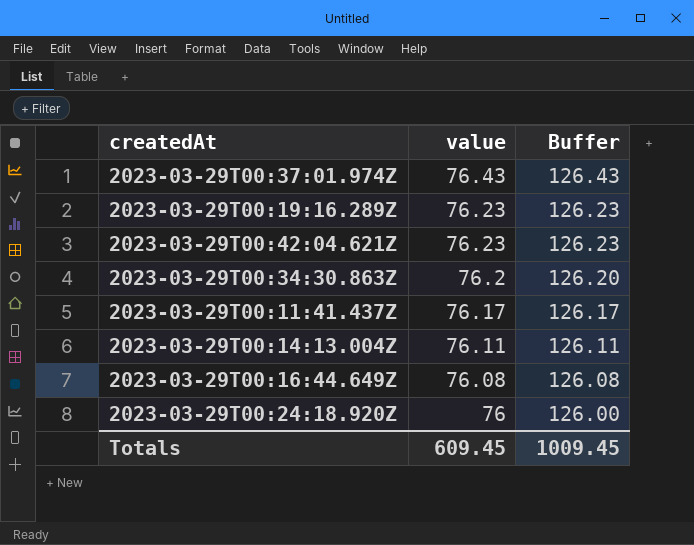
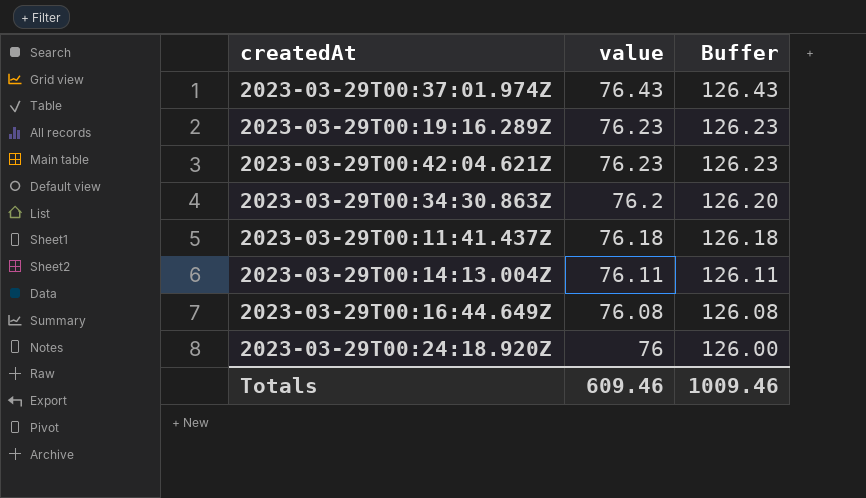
2023-03-29T00:11:41.437Z | value: 76.17 -> 76.18
2023-03-29T00:11:41.437Z | Buffer: 126.17 -> 126.18
Totals | value: 609.45 -> 609.46
Totals | Buffer: 1009.45 -> 1009.46

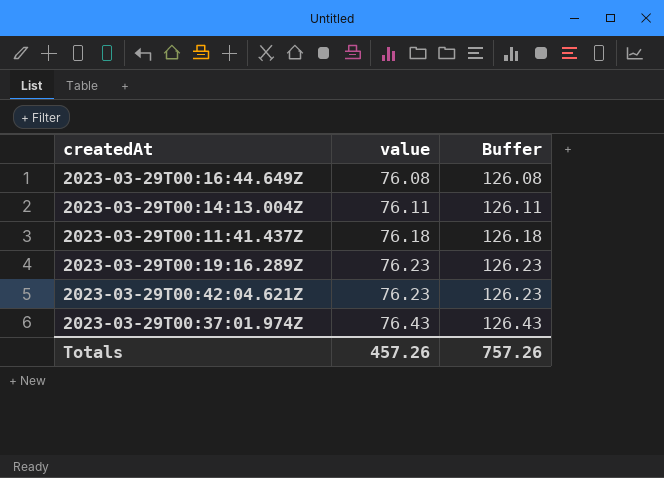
row order: value descending -> value ascending
row 2023-03-29T00:34:30.863Z: 76.2 | 126.20 -> none
row 2023-03-29T00:24:18.920Z: 76 | 126.00 -> none
Totals | value: 609.46 -> 457.26
Totals | Buffer: 1009.46 -> 757.26

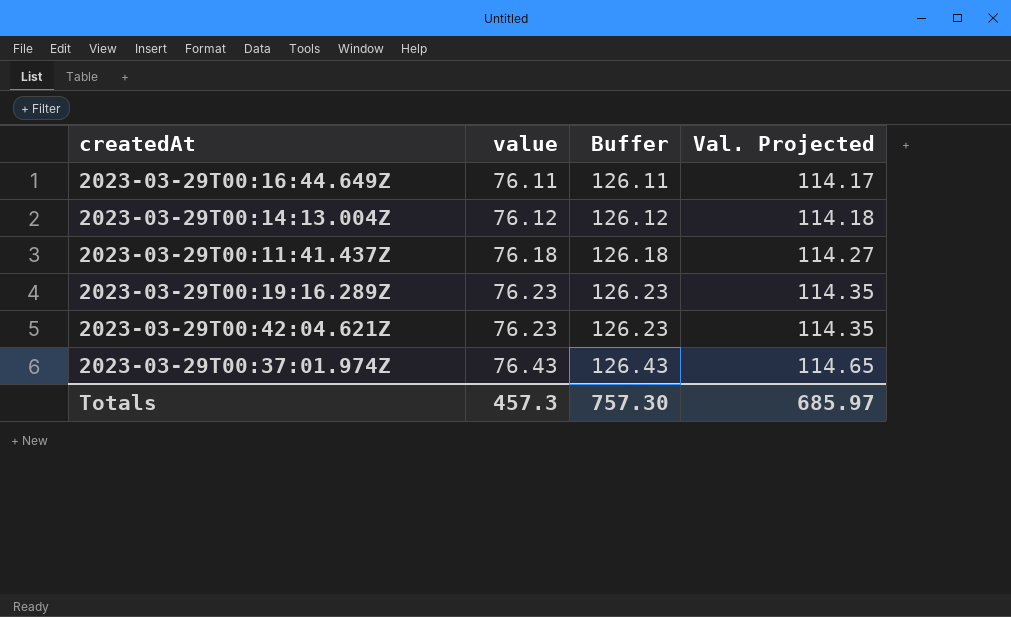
column Val. Projected | formula: none -> [value] * 1.5
2023-03-29T00:16:44.649Z | value: 76.08 -> 76.11
2023-03-29T00:16:44.649Z | Buffer: 126.08 -> 126.11
2023-03-29T00:14:13.004Z | value: 76.11 -> 76.12
2023-03-29T00:14:13.004Z | Buffer: 126.11 -> 126.12
Totals | value: 457.26 -> 457.3
Totals | Buffer: 757.26 -> 757.30

